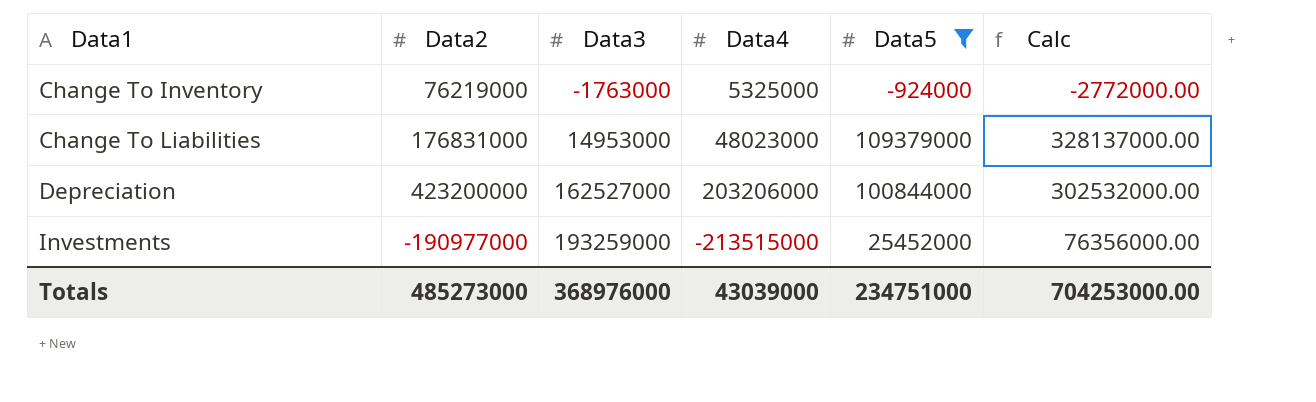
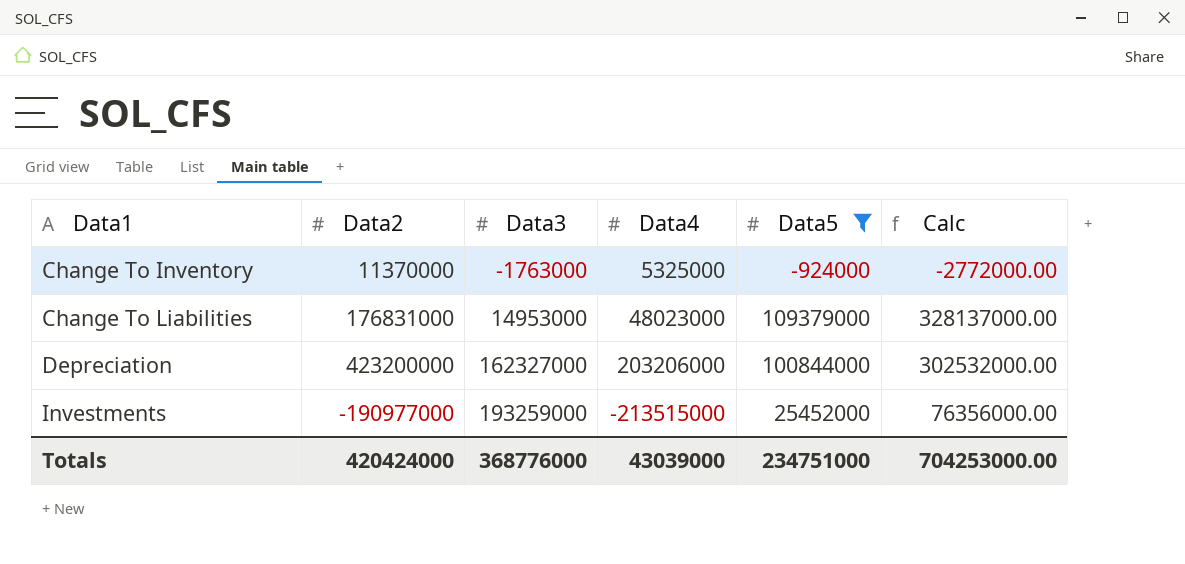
Change To Inventory | Data2: 76219000 -> 11370000
Depreciation | Data3: 162527000 -> 162327000
Totals | Data2: 485273000 -> 420424000
Totals | Data3: 368976000 -> 368776000

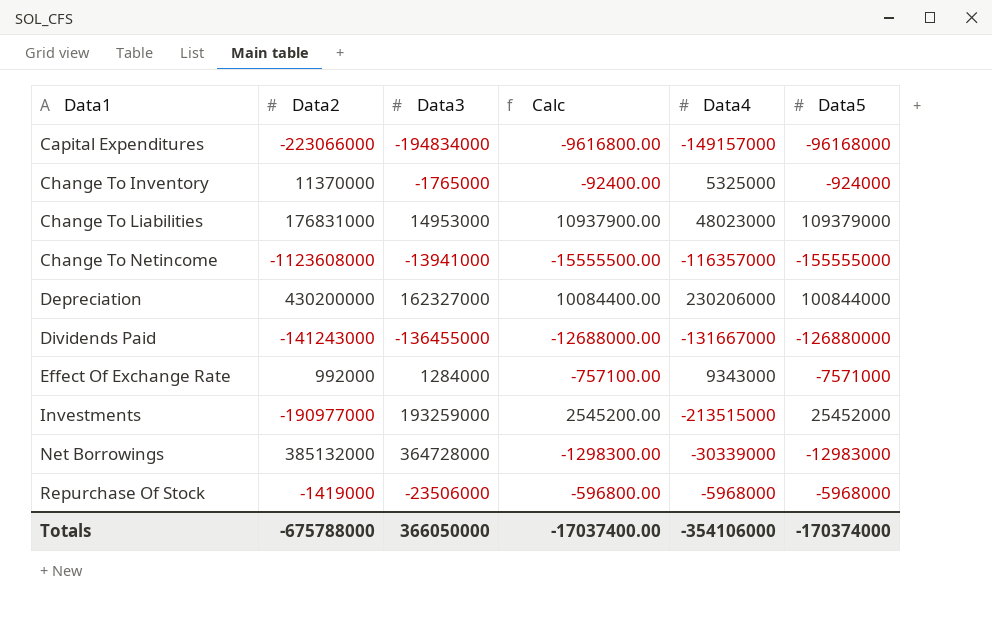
filter: Data5 >= -924000 -> none
column Calc | formula: [Data5] * 3 -> [Data5] * 0.1
column Calc | position: 6 -> 4
Change To Inventory | Data3: -1763000 -> -1765000
Depreciation | Data2: 423200000 -> 430200000
Depreciation | Data4: 203206000 -> 230206000
Totals | Data2: 420424000 -> -675788000
Totals | Data3: 368776000 -> 366050000
Totals | Calc: 704253000.00 -> -17037400.00
Totals | Data4: 43039000 -> -354106000
Totals | Data5: 234751000 -> -170374000

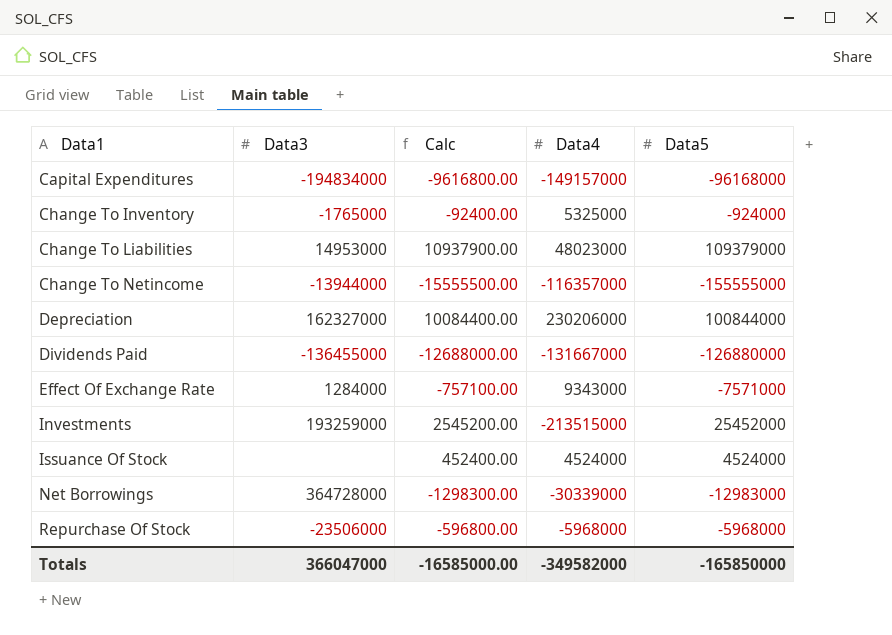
column Data2 | position: 2 -> none
Change To Netincome | Data3: -13941000 -> -13944000
row Issuance Of Stock: none -> none | 452400.00 | 4524000 | 4524000
Totals | Data3: 366050000 -> 366047000
Totals | Calc: -17037400.00 -> -16585000.00
Totals | Data4: -354106000 -> -349582000
Totals | Data5: -170374000 -> -165850000

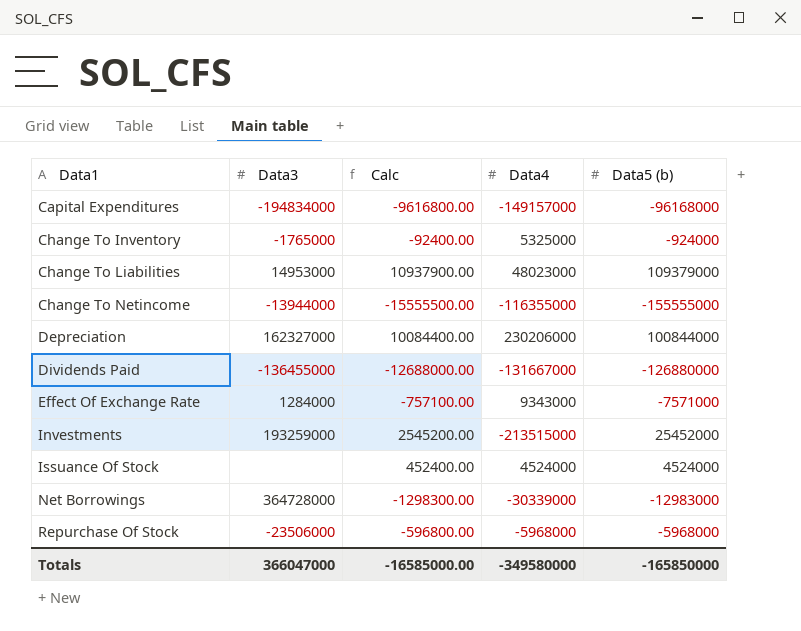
column name: Data5 -> Data5 (b)
Change To Netincome | Data4: -116357000 -> -116355000
Totals | Data4: -349582000 -> -349580000

